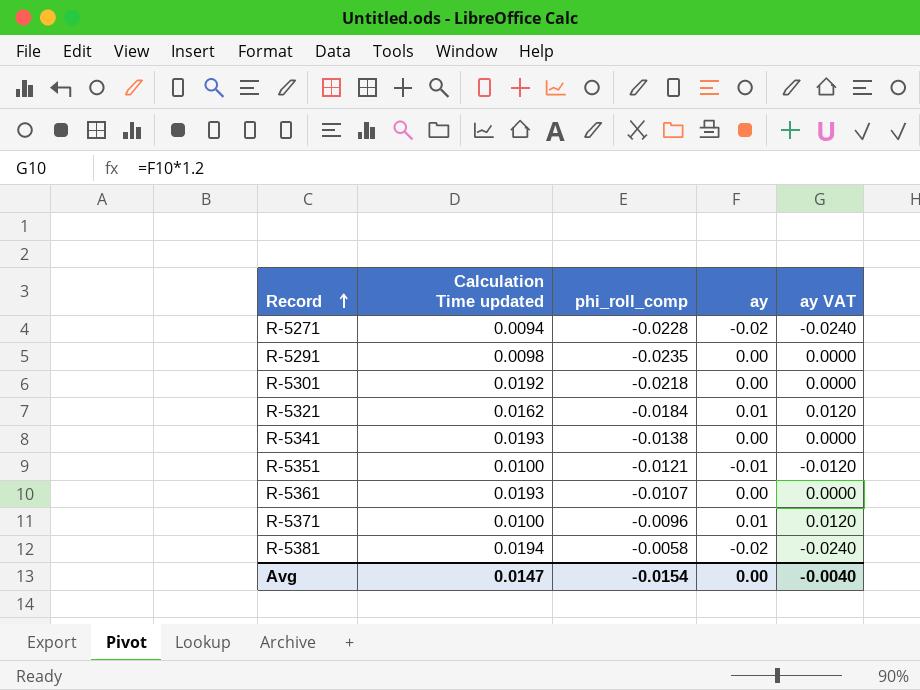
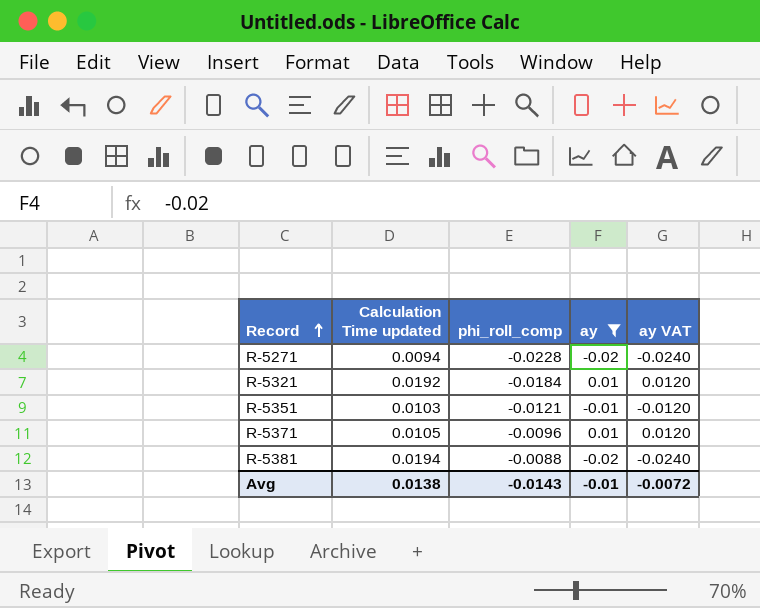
filter: none -> ay != 0.00
R-5321 | Calculation Time updated: 0.0162 -> 0.0192
R-5351 | Calculation Time updated: 0.0100 -> 0.0103
R-5371 | Calculation Time updated: 0.0100 -> 0.0105
R-5381 | phi_roll_comp: -0.0058 -> -0.0088
Avg | Calculation Time updated: 0.0147 -> 0.0138
Avg | phi_roll_comp: -0.0154 -> -0.0143
Avg | ay: 0.00 -> -0.01
Avg | ay VAT: -0.0040 -> -0.0072

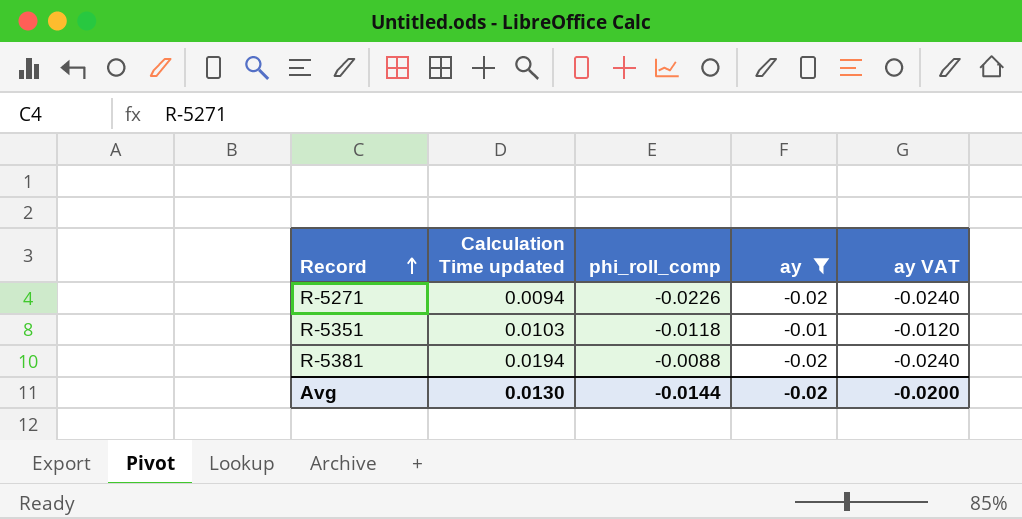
row R-5321: 0.0192 | -0.0184 | 0.01 | 0.0120 -> none
row R-5371: 0.0105 | -0.0096 | 0.01 | 0.0120 -> none
R-5271 | phi_roll_comp: -0.0228 -> -0.0226
R-5351 | phi_roll_comp: -0.0121 -> -0.0118
Avg | Calculation Time updated: 0.0138 -> 0.0130
Avg | phi_roll_comp: -0.0143 -> -0.0144
Avg | ay: -0.01 -> -0.02
Avg | ay VAT: -0.0072 -> -0.0200

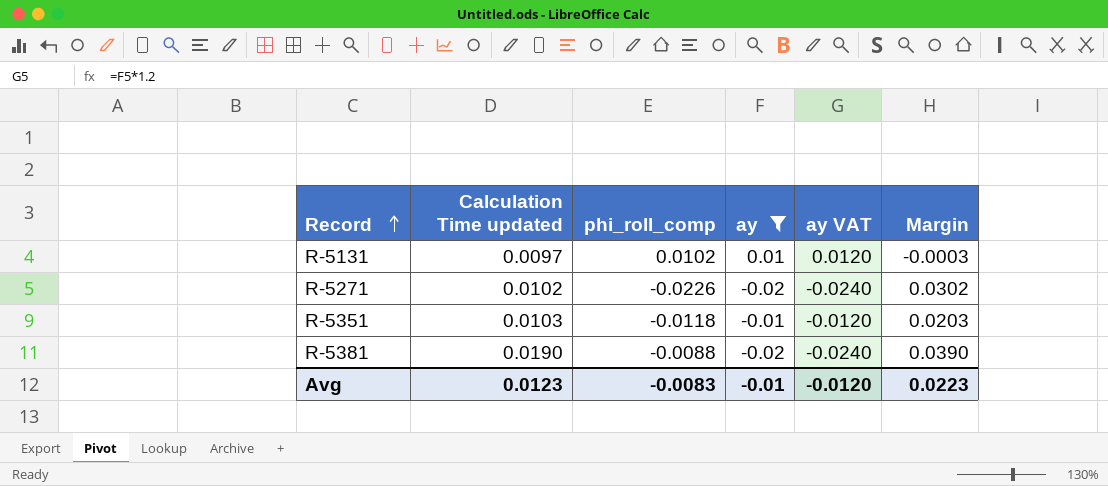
column Margin | formula: none -> [Calculation Time updated] - [ay]
row R-5131: none -> 0.0097 | 0.0102 | 0.01 | 0.0120 | -0.0003
R-5271 | Calculation Time updated: 0.0094 -> 0.0102
R-5381 | Calculation Time updated: 0.0194 -> 0.0190
Avg | Calculation Time updated: 0.0130 -> 0.0123
Avg | phi_roll_comp: -0.0144 -> -0.0083
Avg | ay: -0.02 -> -0.01
Avg | ay VAT: -0.0200 -> -0.0120

